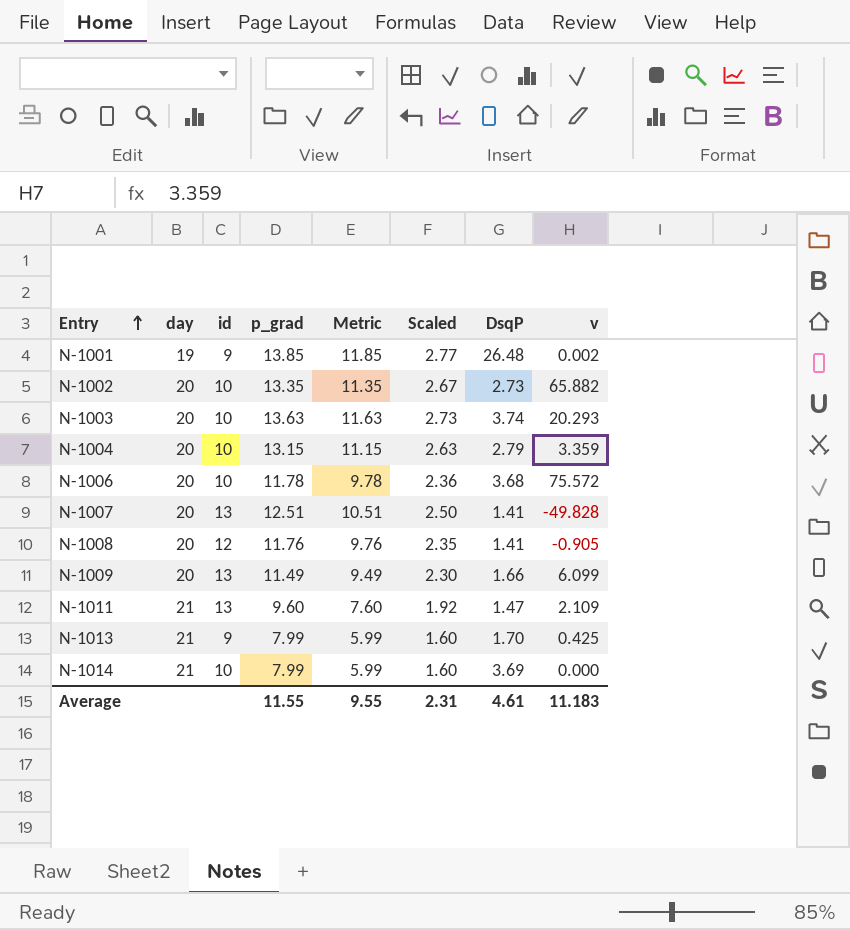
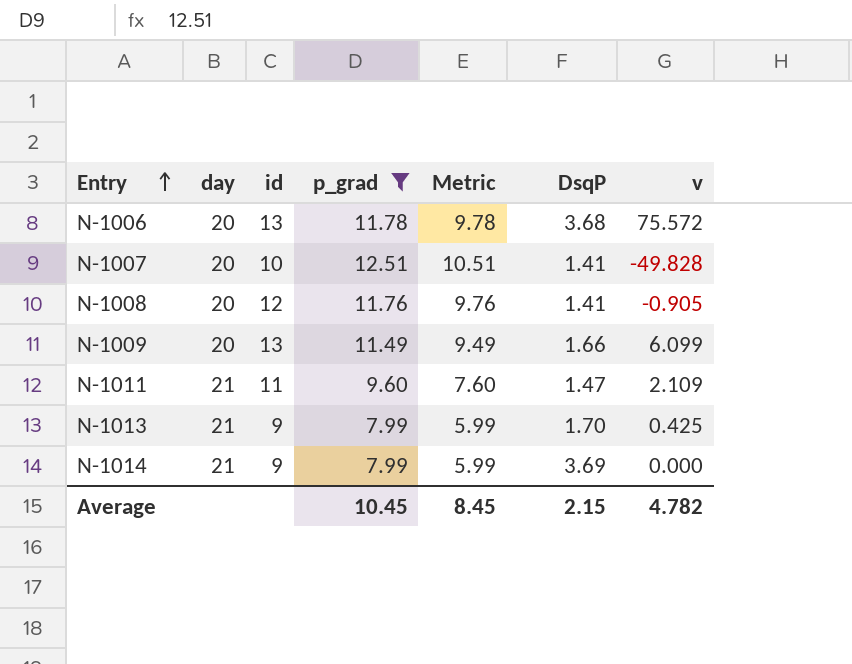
filter: none -> p_grad <= 12.51
column Scaled | formula: [p_grad] * 0.2 -> none
N-1006 | id: 10 -> 13
N-1007 | id: 13 -> 10
N-1011 | id: 13 -> 11
N-1014 | id: 10 -> 9
Average | p_grad: 11.55 -> 10.45
Average | Metric: 9.55 -> 8.45
Average | DsqP: 4.61 -> 2.15
Average | v: 11.183 -> 4.782

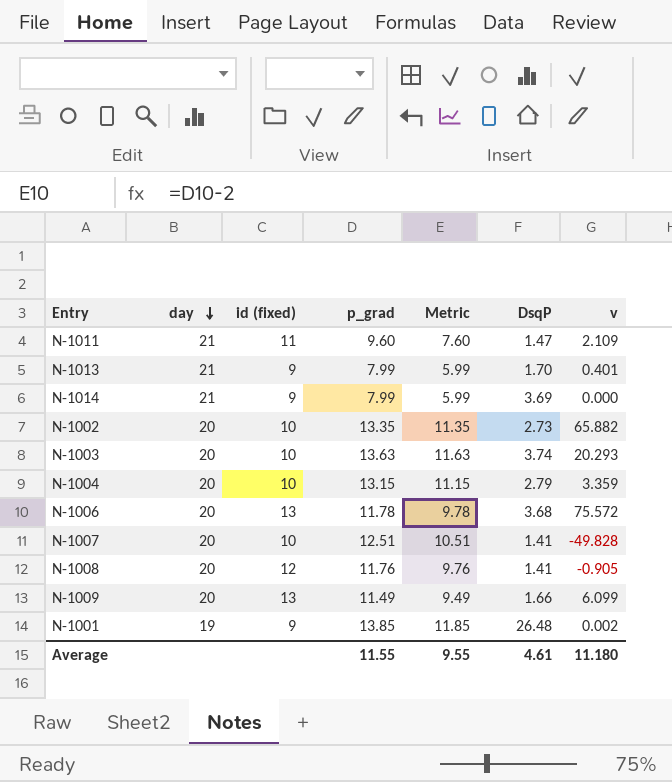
filter: p_grad <= 12.51 -> none
row order: Entry ascending -> day descending
column name: id -> id (fixed)
N-1013 | v: 0.425 -> 0.401
Average | p_grad: 10.45 -> 11.55
Average | Metric: 8.45 -> 9.55
Average | DsqP: 2.15 -> 4.61
Average | v: 4.782 -> 11.180

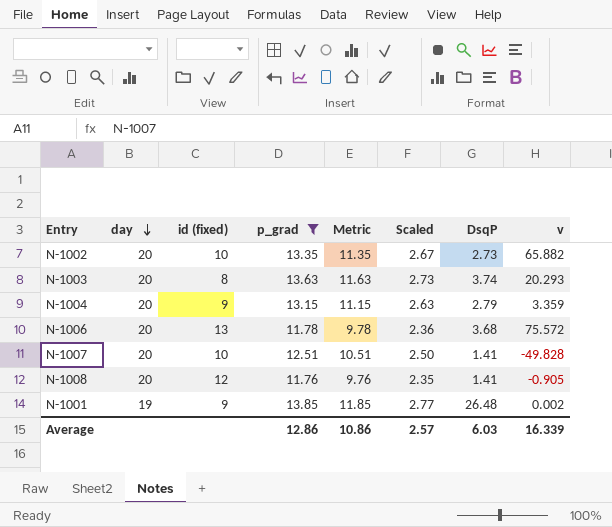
filter: none -> p_grad >= 11.76
column Scaled | formula: none -> [p_grad] * 0.2
N-1003 | id (fixed): 10 -> 8
N-1004 | id (fixed): 10 -> 9
Average | p_grad: 11.55 -> 12.86
Average | Metric: 9.55 -> 10.86
Average | DsqP: 4.61 -> 6.03
Average | v: 11.180 -> 16.339

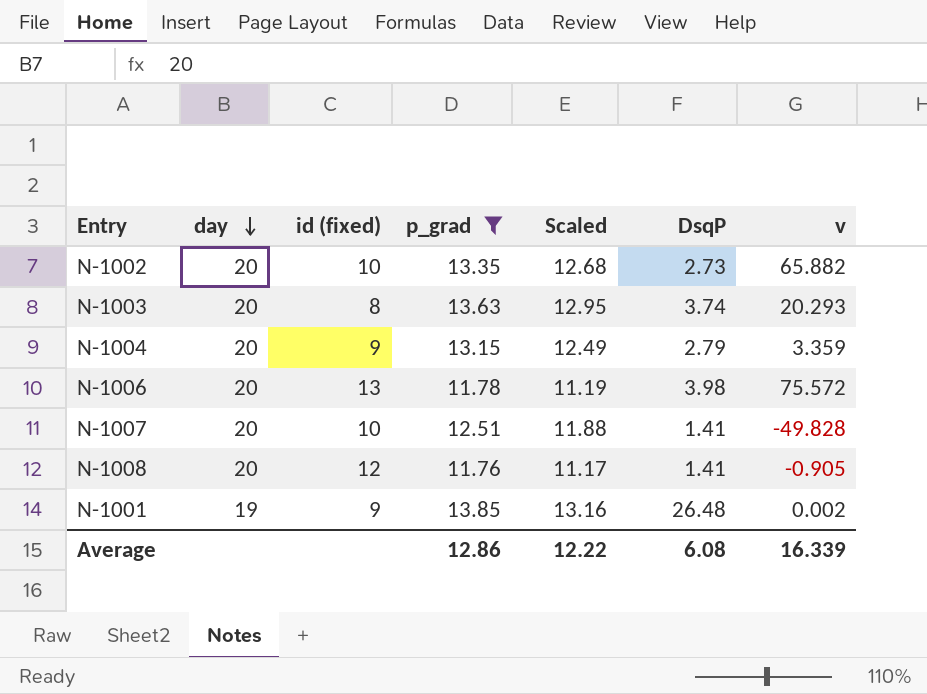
column Metric | formula: [p_grad] - 2 -> none
column Scaled | formula: [p_grad] * 0.2 -> [p_grad] * 0.95
N-1006 | DsqP: 3.68 -> 3.98
Average | Scaled: 2.57 -> 12.22
Average | DsqP: 6.03 -> 6.08

